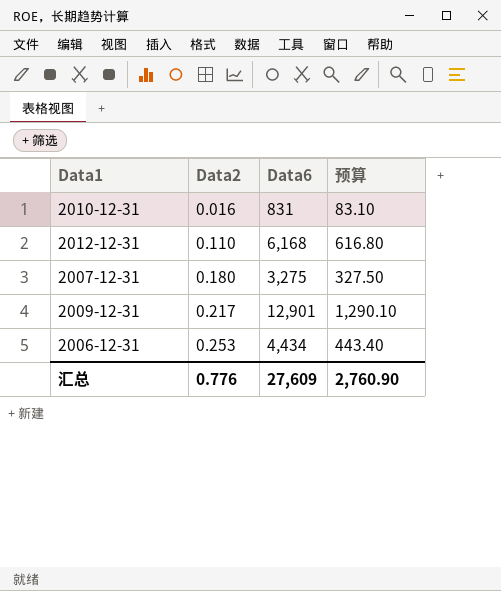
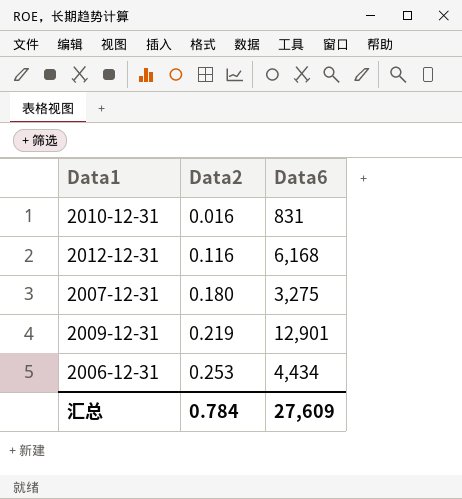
column 预算 | formula: [Data6] * 0.1 -> none
2012-12-31 | Data2: 0.110 -> 0.116
2009-12-31 | Data2: 0.217 -> 0.219
汇总 | Data2: 0.776 -> 0.784

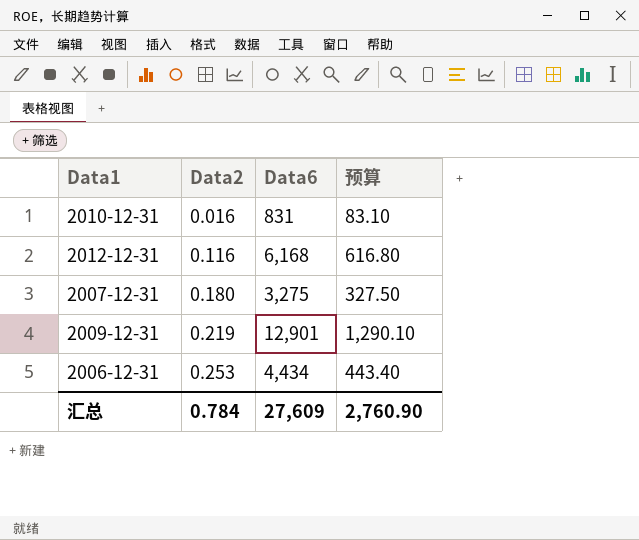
column 预算 | formula: none -> [Data6] * 0.1

